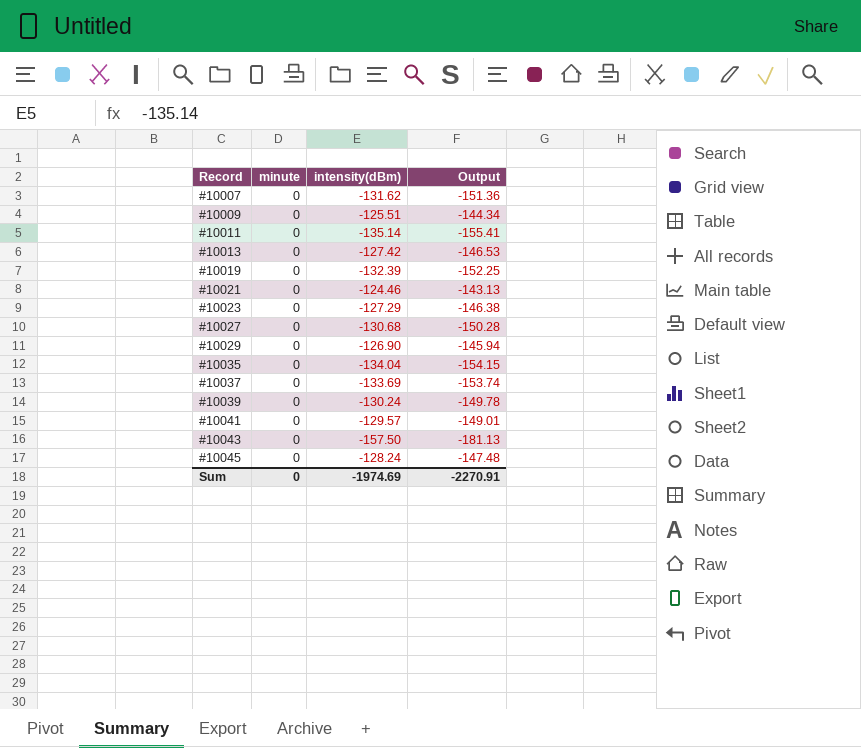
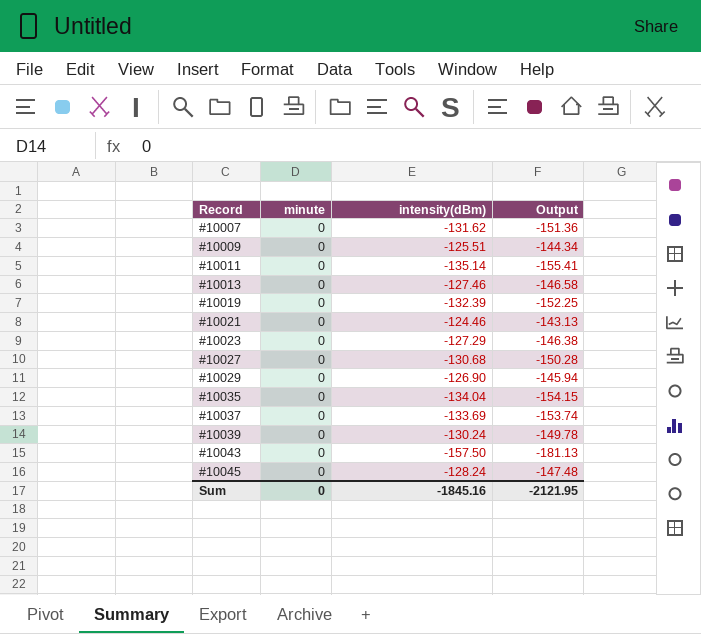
row #10041: 0 | -129.57 | -149.01 -> none
#10013 | intensity(dBm): -127.42 -> -127.46
#10013 | Output: -146.53 -> -146.58
Sum | intensity(dBm): -1974.69 -> -1845.16
Sum | Output: -2270.91 -> -2121.95

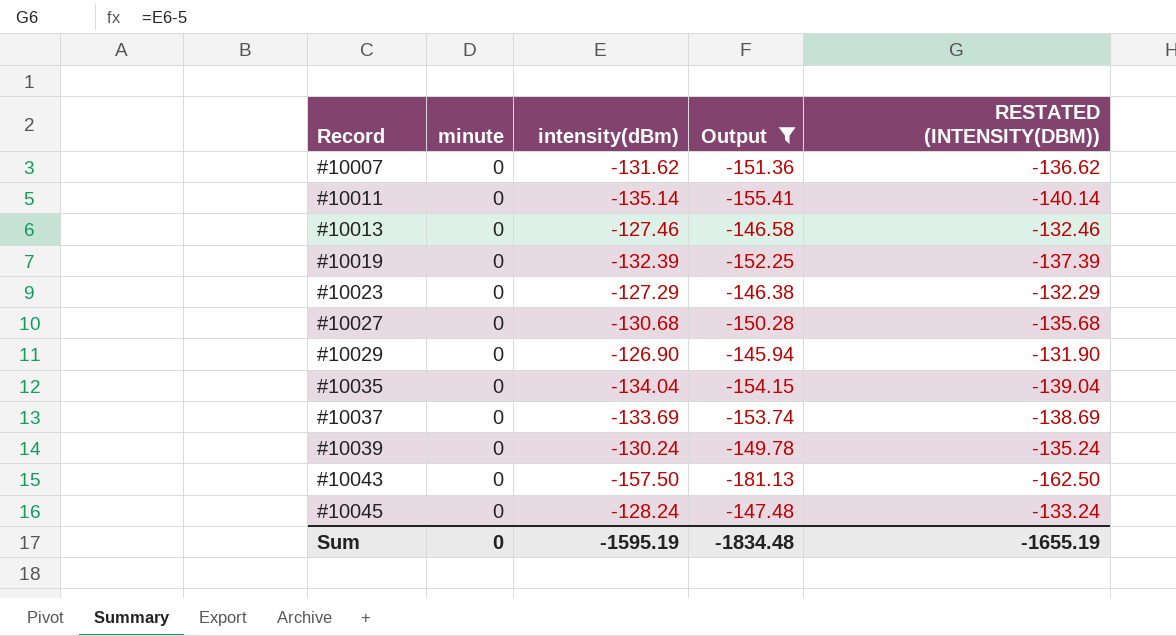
filter: none -> Output <= -145.94
column RESTATED (INTENSITY(DBM)) | formula: none -> [intensity(dBm)] - 5
Sum | intensity(dBm): -1845.16 -> -1595.19
Sum | Output: -2121.95 -> -1834.48

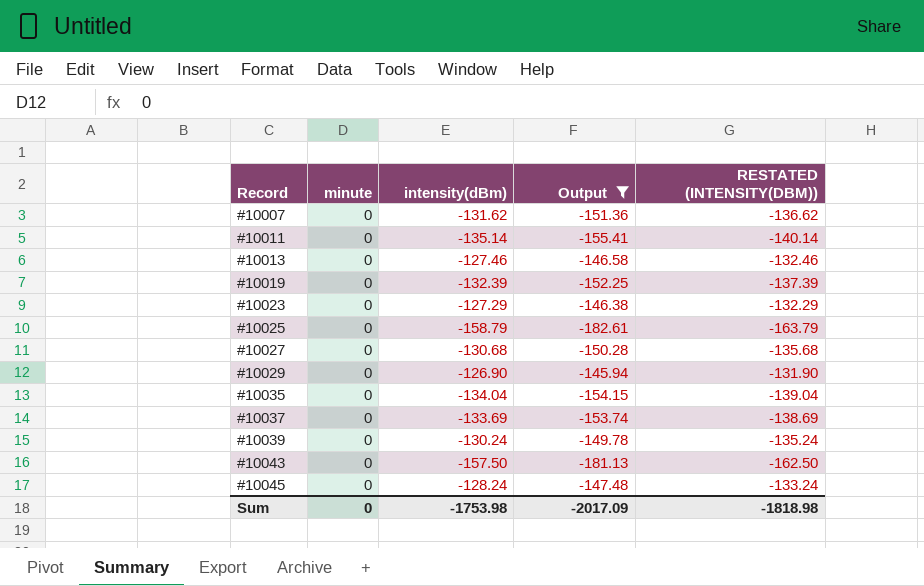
row #10025: none -> 0 | -158.79 | -182.61 | -163.79
Sum | intensity(dBm): -1595.19 -> -1753.98
Sum | Output: -1834.48 -> -2017.09
Sum | RESTATED (INTENSITY(DBM)): -1655.19 -> -1818.98

